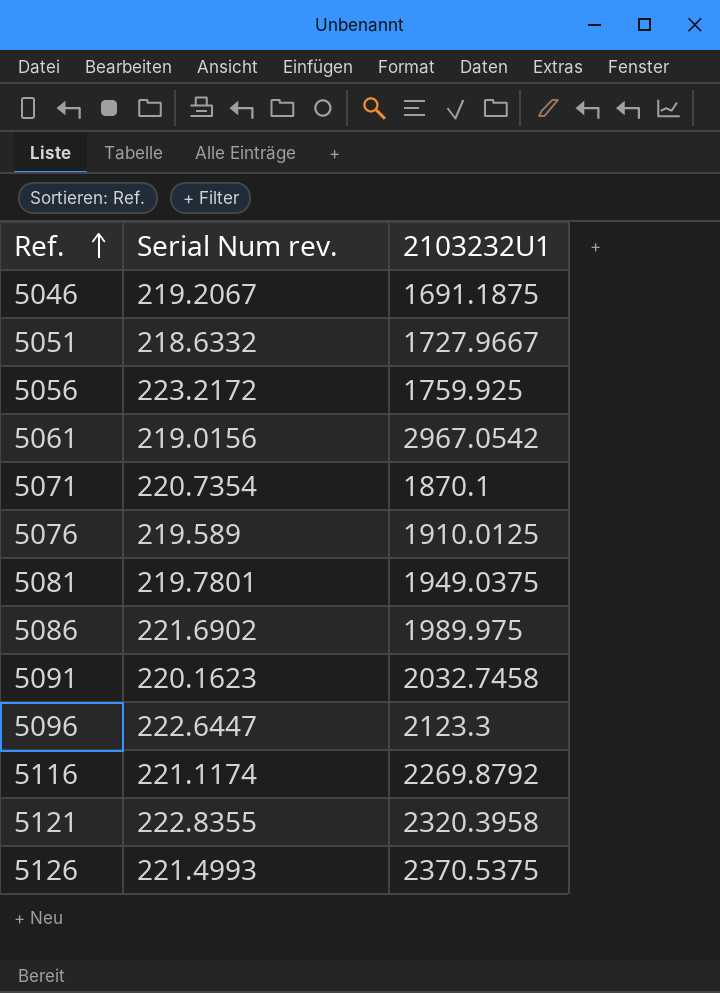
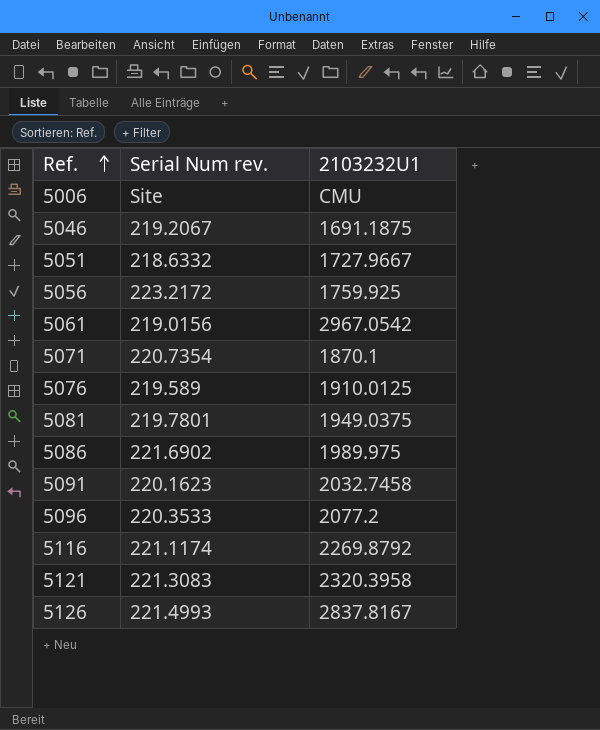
row 5006: none -> Site | CMU
5096 | Serial Num rev.: 222.6447 -> 220.3533
5096 | 2103232U1: 2123.3 -> 2077.2
5121 | Serial Num rev.: 222.8355 -> 221.3083
5126 | 2103232U1: 2370.5375 -> 2837.8167

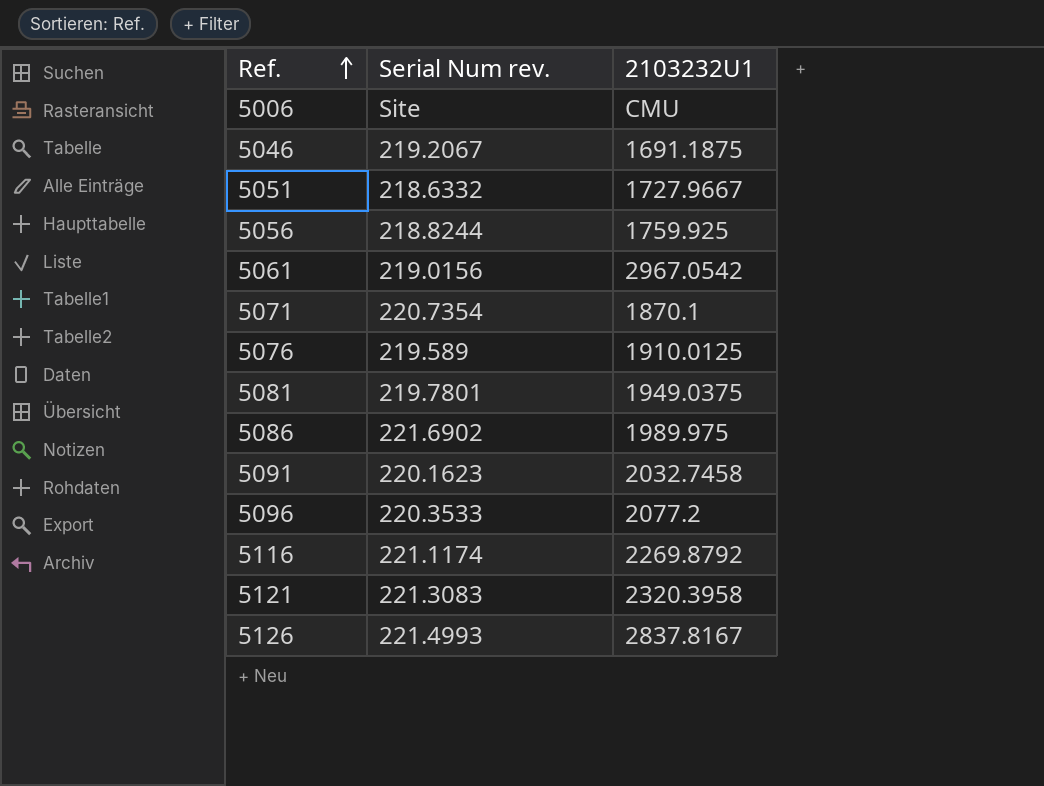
5056 | Serial Num rev.: 223.2172 -> 218.8244

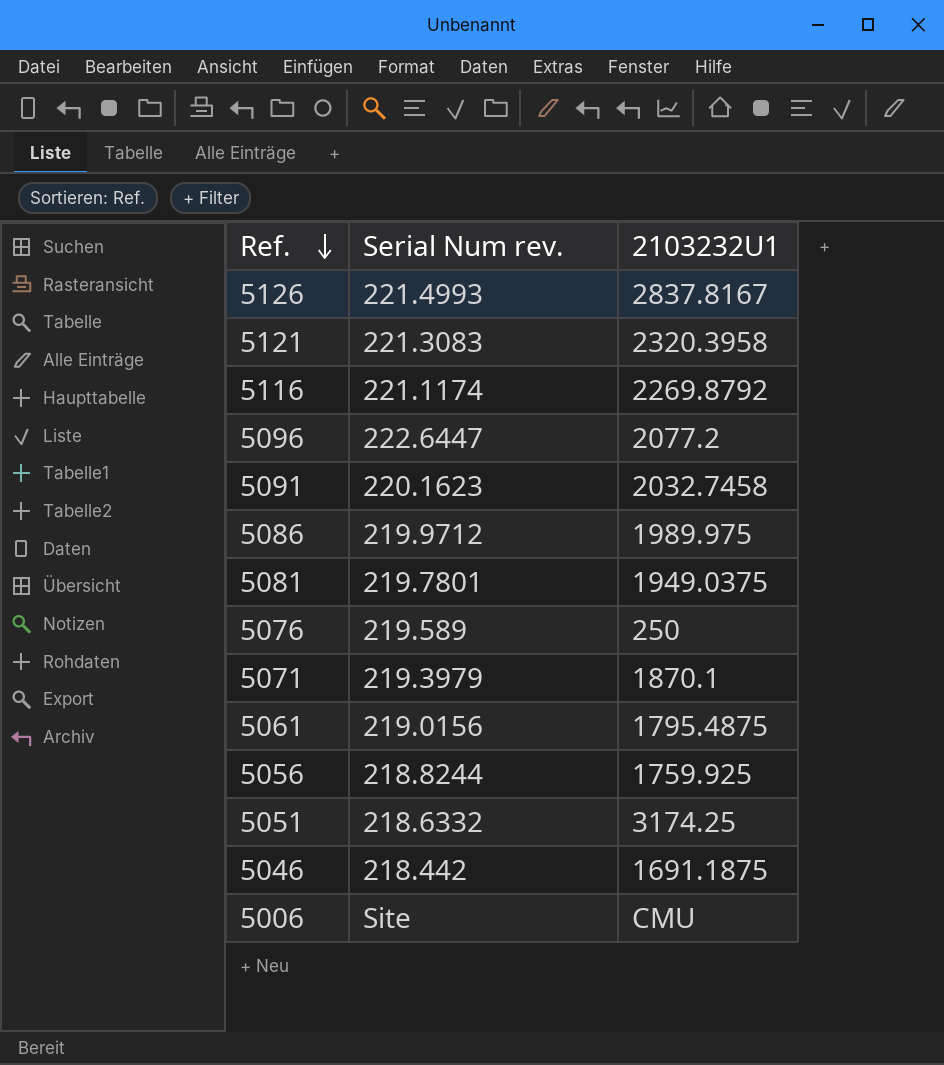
row order: Ref. ascending -> Ref. descending
5096 | Serial Num rev.: 220.3533 -> 222.6447
5086 | Serial Num rev.: 221.6902 -> 219.9712
5076 | 2103232U1: 1910.0125 -> 250
5071 | Serial Num rev.: 220.7354 -> 219.3979
5061 | 2103232U1: 2967.0542 -> 1795.4875
5051 | 2103232U1: 1727.9667 -> 3174.25
5046 | Serial Num rev.: 219.2067 -> 218.442

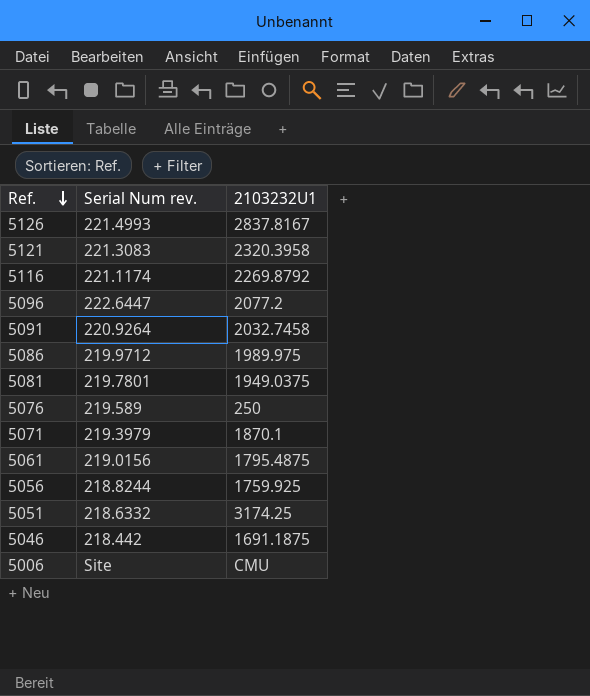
5091 | Serial Num rev.: 220.1623 -> 220.9264

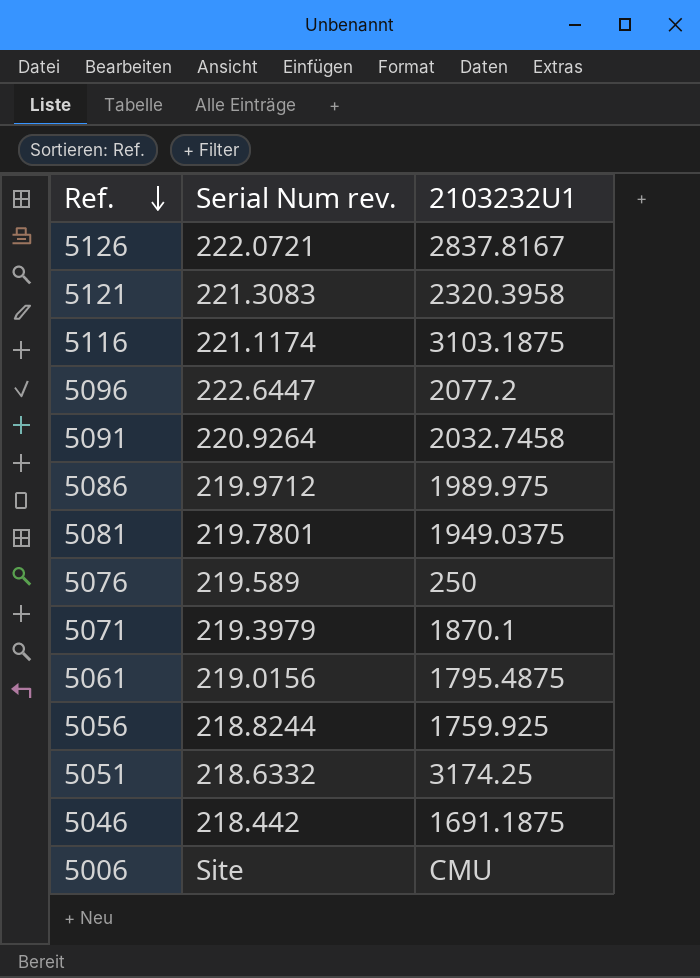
5126 | Serial Num rev.: 221.4993 -> 222.0721
5116 | 2103232U1: 2269.8792 -> 3103.1875

